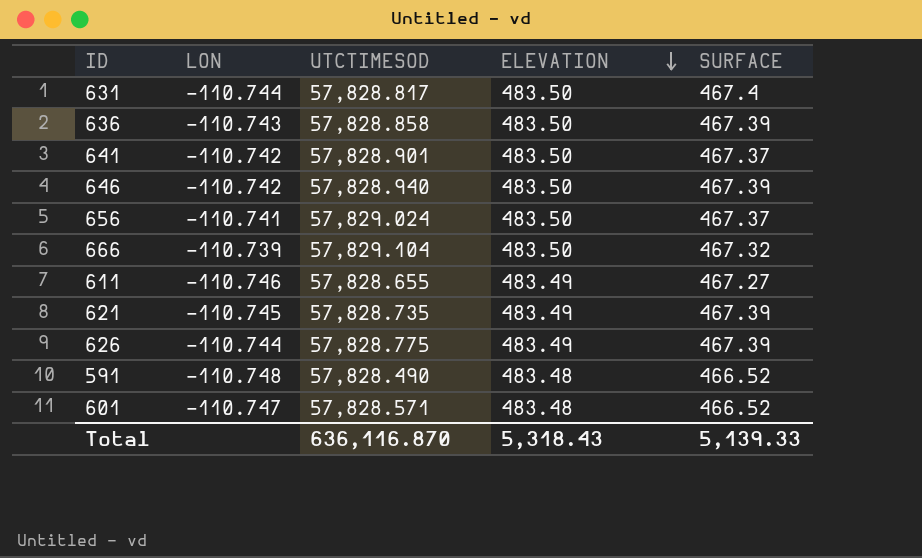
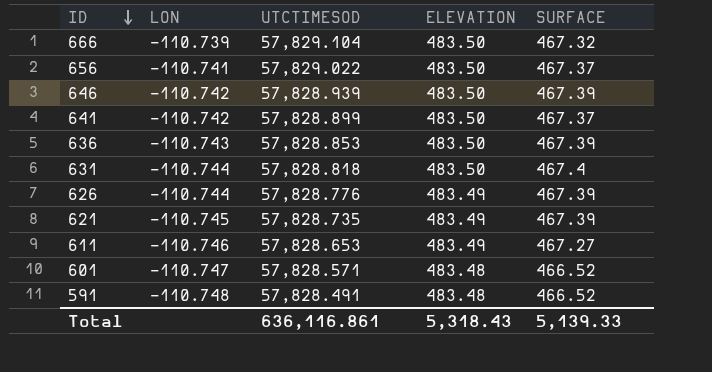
row order: ELEVATION descending -> ID descending
656 | UTCTIMESOD: 57,829.024 -> 57,829.022
646 | UTCTIMESOD: 57,828.940 -> 57,828.939
641 | UTCTIMESOD: 57,828.901 -> 57,828.899
636 | UTCTIMESOD: 57,828.858 -> 57,828.853
631 | UTCTIMESOD: 57,828.817 -> 57,828.818
626 | UTCTIMESOD: 57,828.775 -> 57,828.776
611 | UTCTIMESOD: 57,828.655 -> 57,828.653
591 | UTCTIMESOD: 57,828.490 -> 57,828.491
Total | UTCTIMESOD: 636,116.870 -> 636,116.861

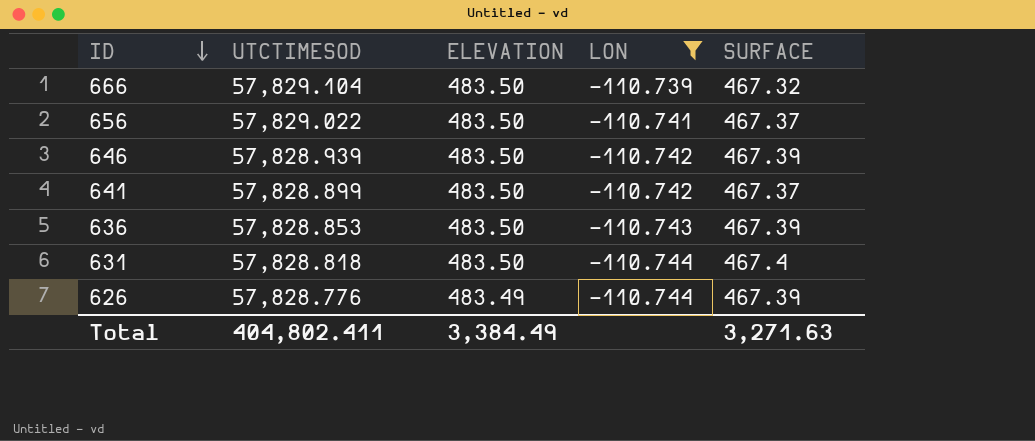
filter: none -> LON >= -110.744
column LON | position: 2 -> 4
Total | UTCTIMESOD: 636,116.861 -> 404,802.411
Total | ELEVATION: 5,318.43 -> 3,384.49
Total | SURFACE: 5,139.33 -> 3,271.63

